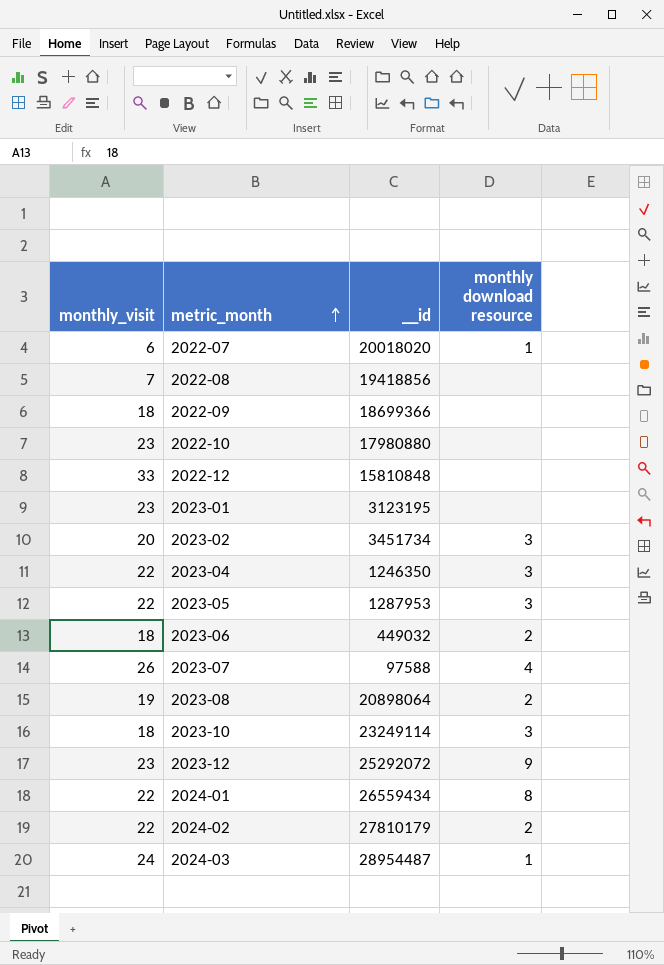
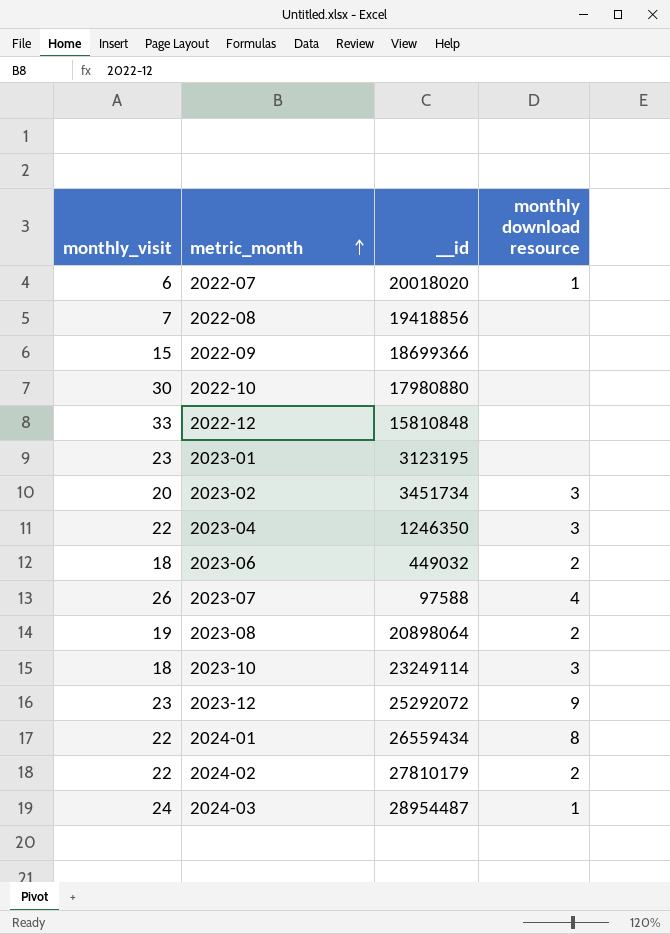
row 2023-05: 22 | 1287953 | 3 -> none
2022-09 | monthly_visit: 18 -> 15
2022-10 | monthly_visit: 23 -> 30

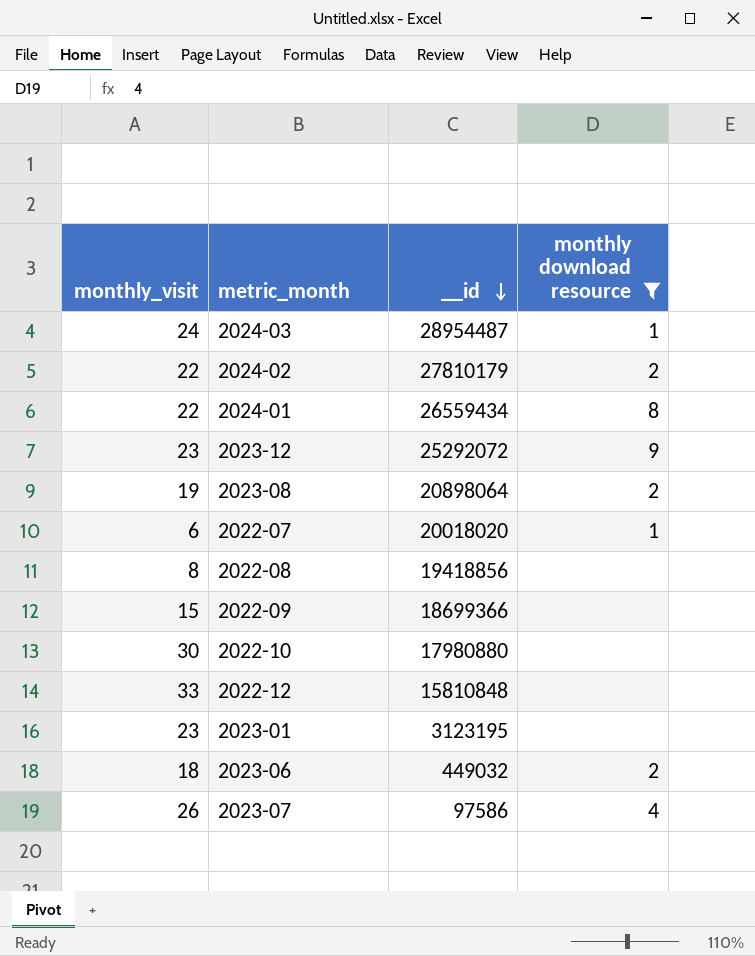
filter: none -> monthly download resource != 3
row order: metric_month ascending -> __id descending
2022-08 | monthly_visit: 7 -> 8
2023-07 | __id: 97588 -> 97586

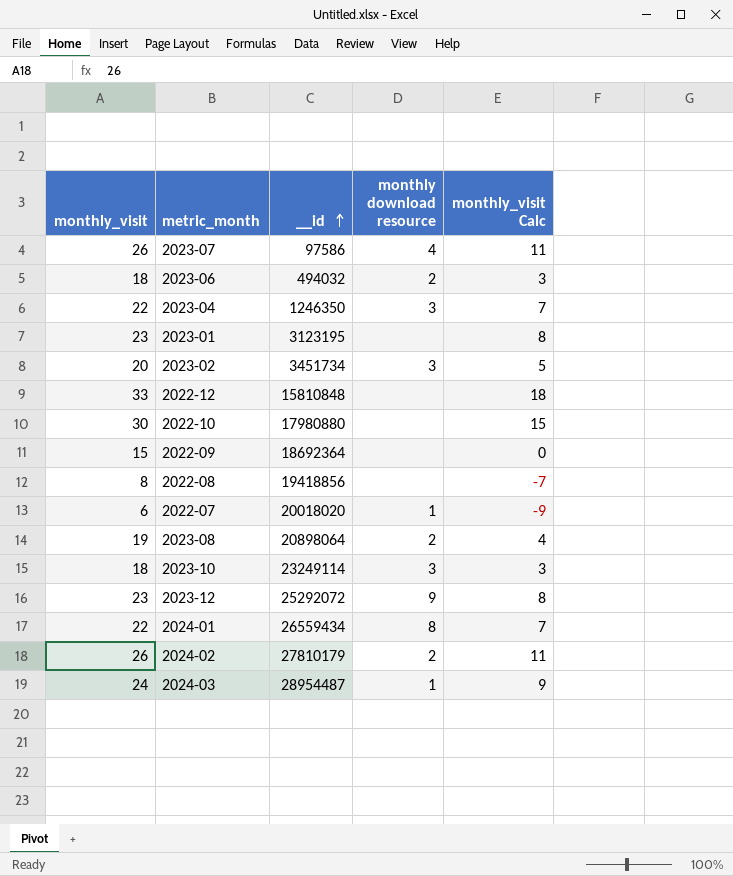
filter: monthly download resource != 3 -> none
row order: __id descending -> __id ascending
column monthly_visit Calc | formula: none -> [monthly_visit] - 15
2023-06 | __id: 449032 -> 494032
2022-09 | __id: 18699366 -> 18692364
2024-02 | monthly_visit: 22 -> 26

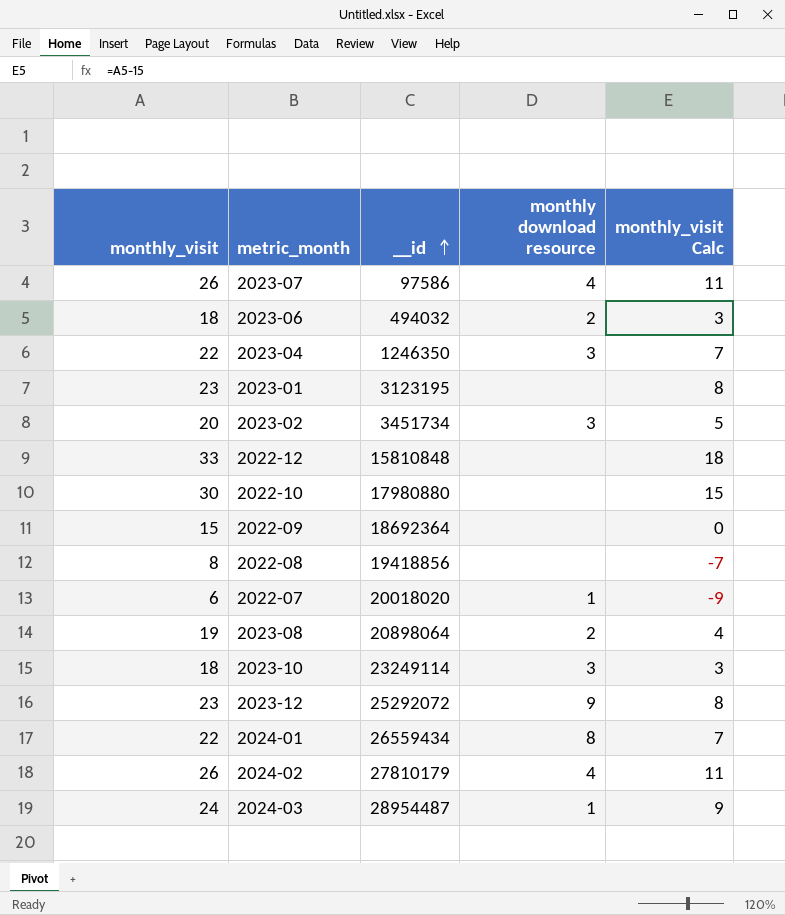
2024-02 | monthly download resource: 2 -> 4

